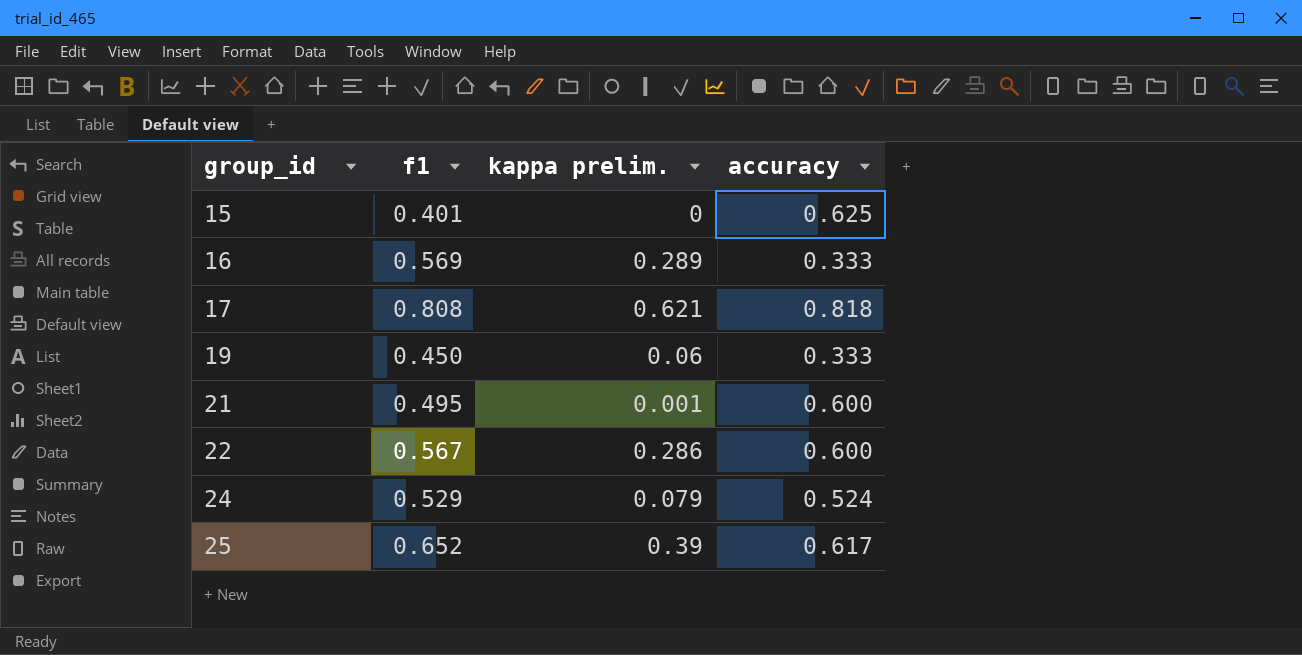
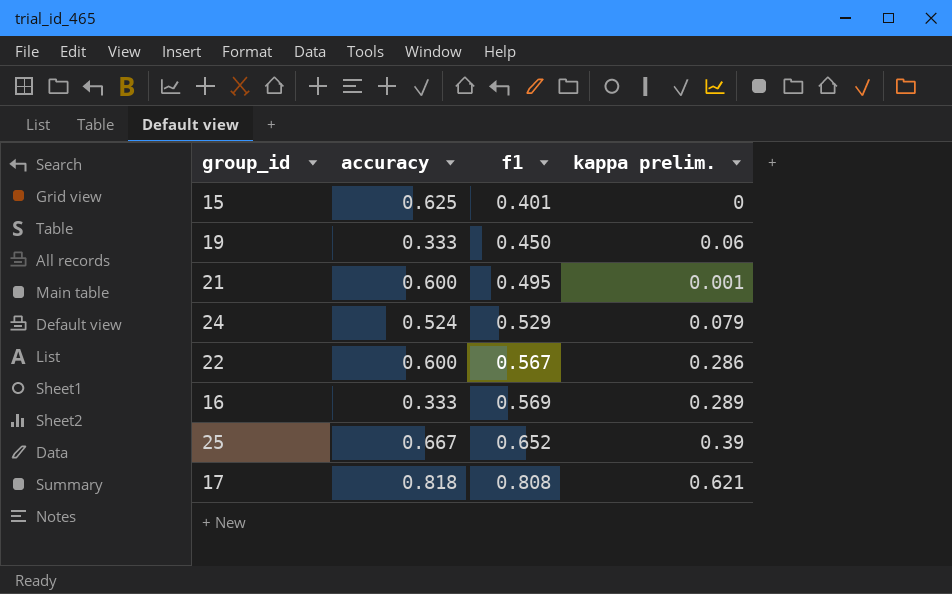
row order: group_id ascending -> f1 ascending
column accuracy | position: 4 -> 2
25 | accuracy: 0.617 -> 0.667

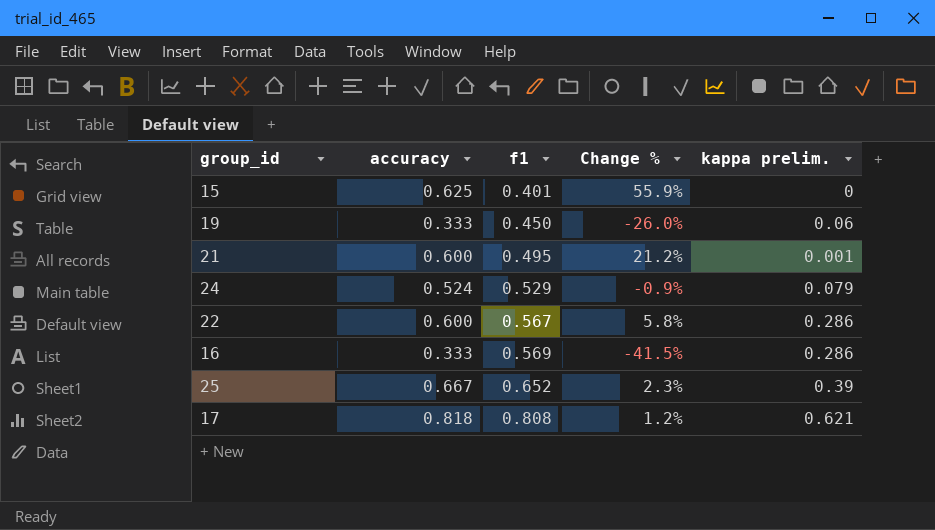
column Change % | formula: none -> ([accuracy] - [f1]) / [f1]
16 | kappa prelim.: 0.289 -> 0.286

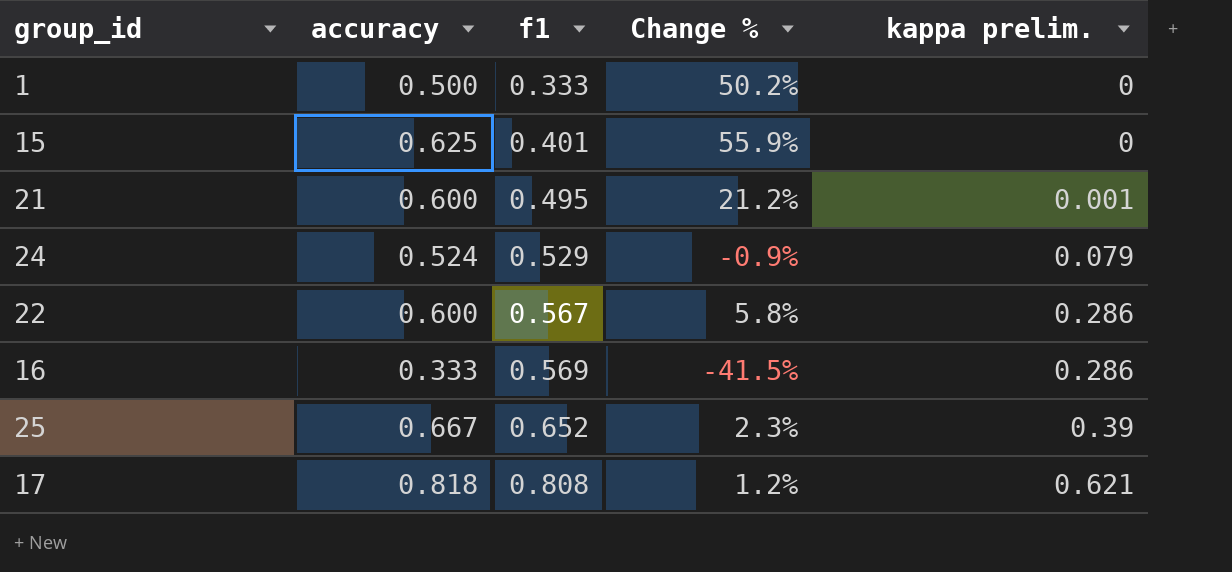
row 19: 0.333 | 0.450 | -26.0% | 0.06 -> none
row 1: none -> 0.500 | 0.333 | 50.2% | 0

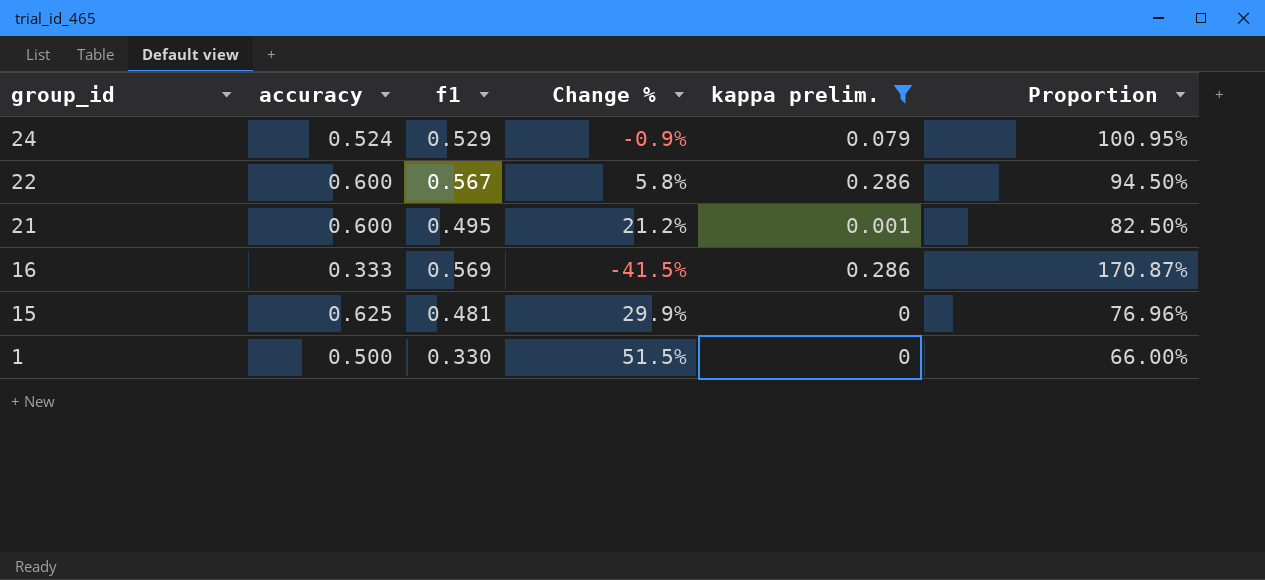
filter: none -> kappa prelim. <= 0.286
row order: f1 ascending -> group_id descending
column Proportion | formula: none -> [f1] / [accuracy]
15 | f1: 0.401 -> 0.481
15 | Change %: 55.9% -> 29.9%
1 | f1: 0.333 -> 0.330
1 | Change %: 50.2% -> 51.5%

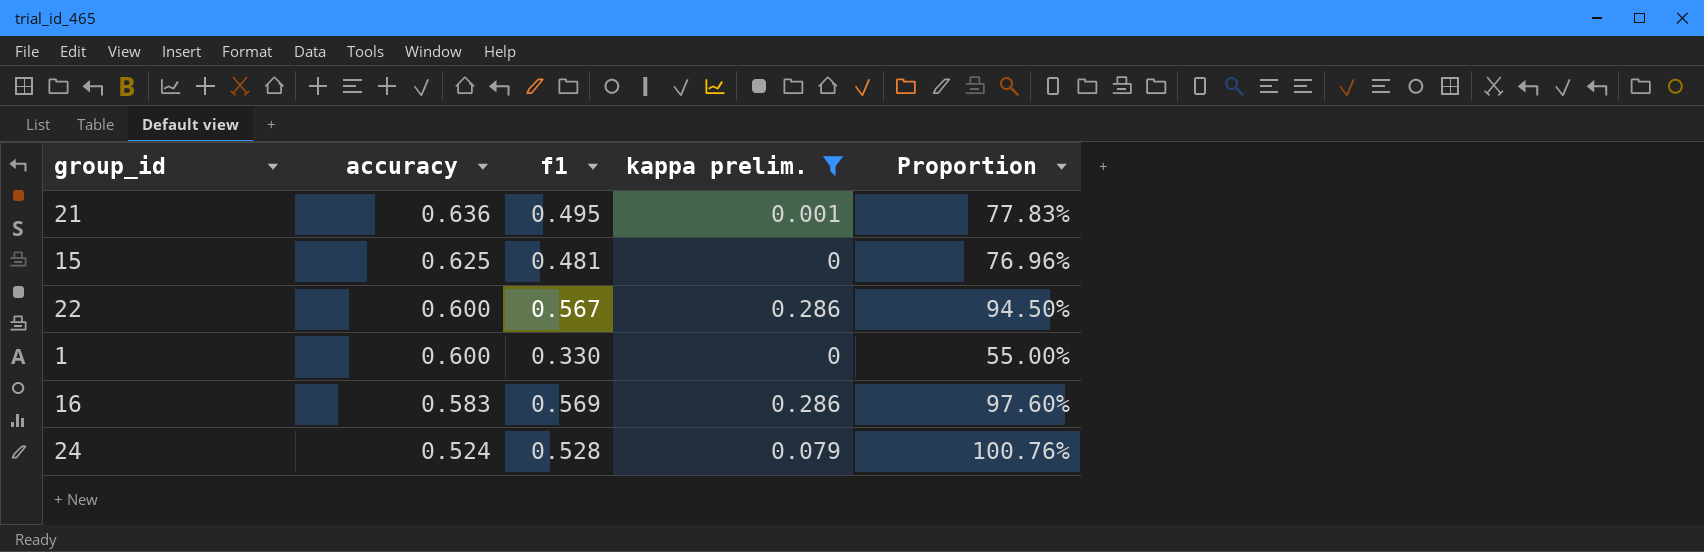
row order: group_id descending -> accuracy descending
column Change % | formula: ([accuracy] - [f1]) / [f1] -> none
21 | accuracy: 0.600 -> 0.636
21 | Proportion: 82.50% -> 77.83%
1 | accuracy: 0.500 -> 0.600
1 | Proportion: 66.00% -> 55.00%
16 | accuracy: 0.333 -> 0.583
16 | Proportion: 170.87% -> 97.60%
24 | f1: 0.529 -> 0.528
24 | Proportion: 100.95% -> 100.76%

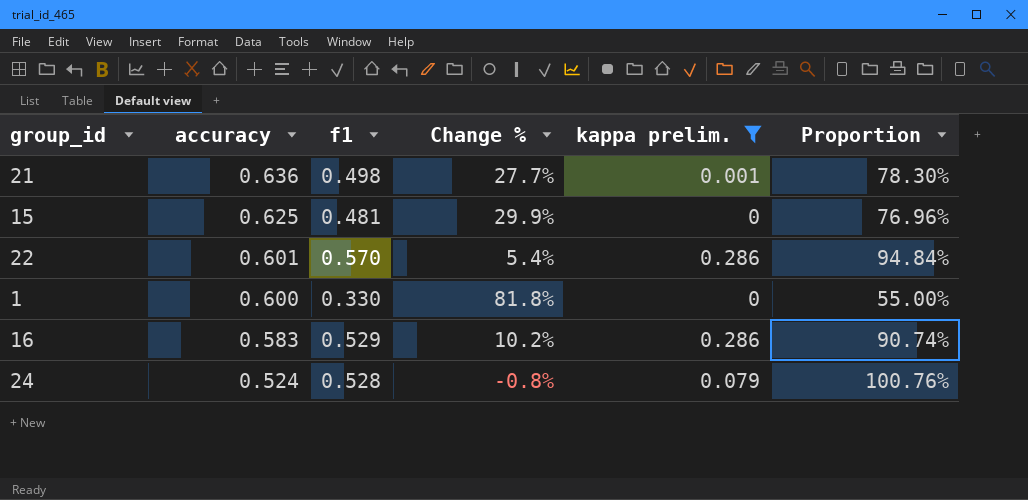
column Change % | formula: none -> ([accuracy] - [f1]) / [f1]
21 | f1: 0.495 -> 0.498
21 | Proportion: 77.83% -> 78.30%
22 | accuracy: 0.600 -> 0.601
22 | f1: 0.567 -> 0.570
22 | Proportion: 94.50% -> 94.84%
16 | f1: 0.569 -> 0.529
16 | Proportion: 97.60% -> 90.74%

